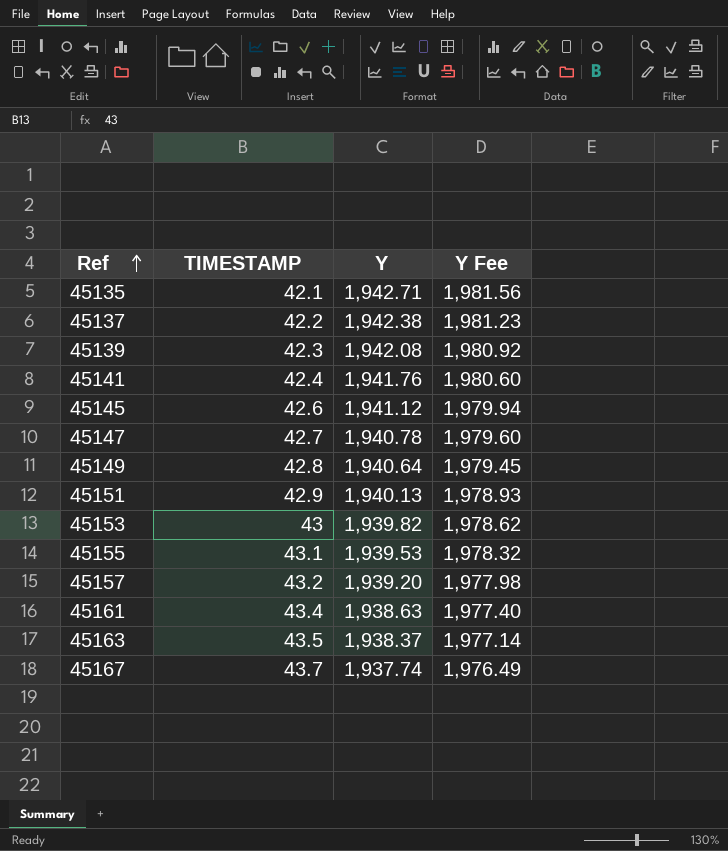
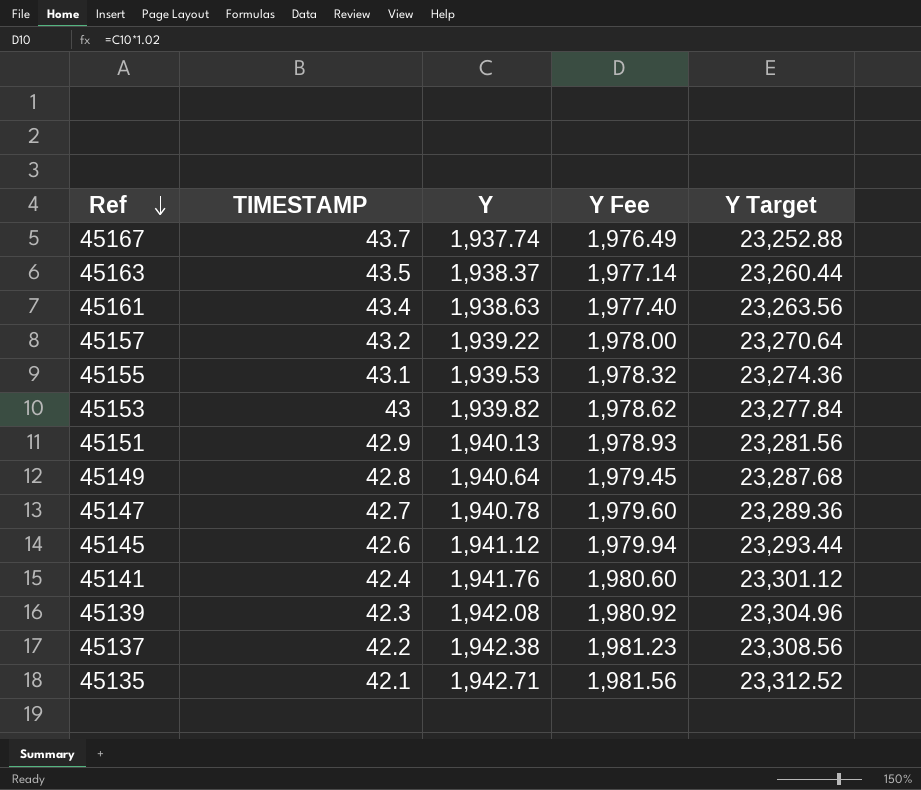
row order: Ref ascending -> Ref descending
column Y Target | formula: none -> [Y] * 12
45157 | Y: 1,939.20 -> 1,939.22
45157 | Y Fee: 1,977.98 -> 1,978.00

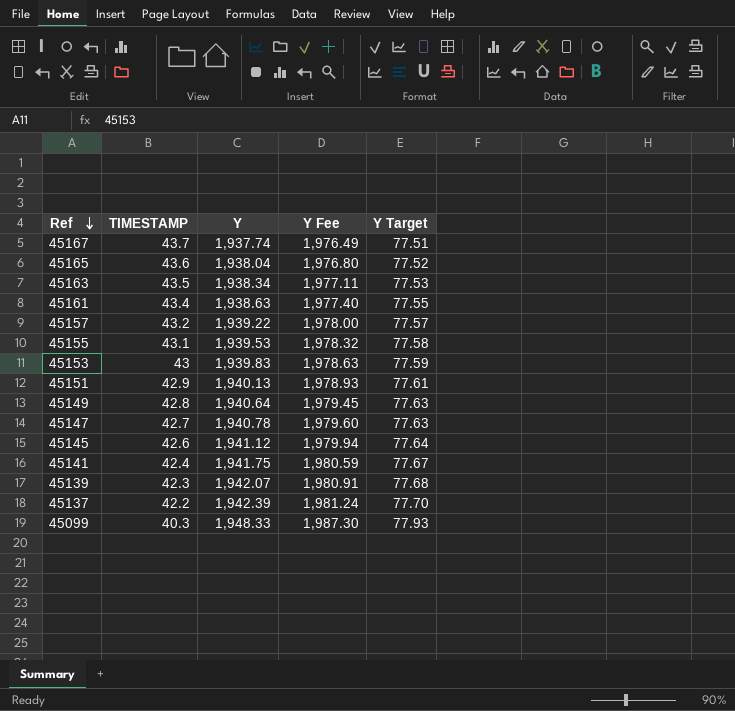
column Y Target | formula: [Y] * 12 -> [Y] * 0.04
row 45135: 42.1 | 1,942.71 | 1,981.56 | 23,312.52 -> none
row 45165: none -> 43.6 | 1,938.04 | 1,976.80 | 77.52
45163 | Y: 1,938.37 -> 1,938.34
45163 | Y Fee: 1,977.14 -> 1,977.11
45153 | Y: 1,939.82 -> 1,939.83
45153 | Y Fee: 1,978.62 -> 1,978.63
45141 | Y: 1,941.76 -> 1,941.75
45141 | Y Fee: 1,980.60 -> 1,980.59
45139 | Y: 1,942.08 -> 1,942.07
45139 | Y Fee: 1,980.92 -> 1,980.91
45137 | Y: 1,942.38 -> 1,942.39
45137 | Y Fee: 1,981.23 -> 1,981.24
row 45099: none -> 40.3 | 1,948.33 | 1,987.30 | 77.93

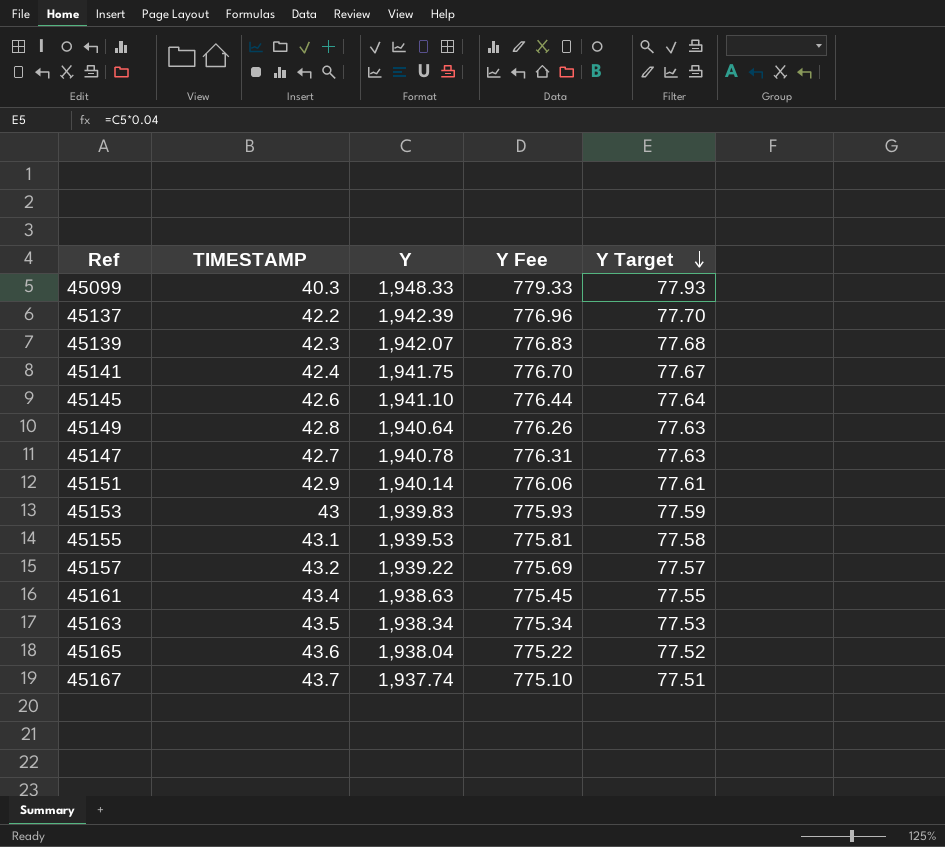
row order: Ref descending -> Y Target descending
column Y Fee | formula: [Y] * 1.02 -> [Y] * 0.4
45145 | Y: 1,941.12 -> 1,941.10
45151 | Y: 1,940.13 -> 1,940.14

